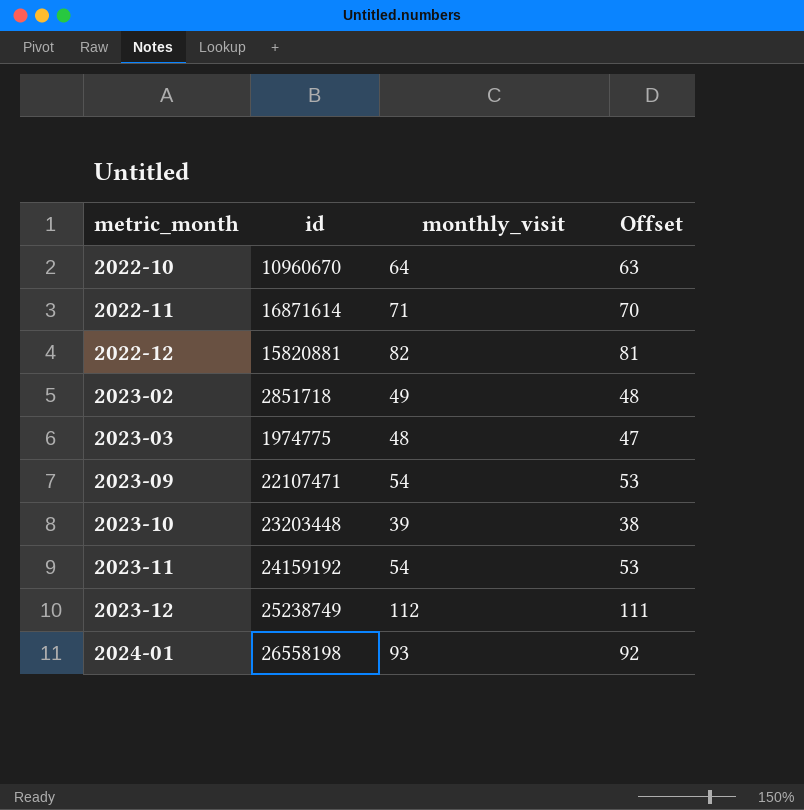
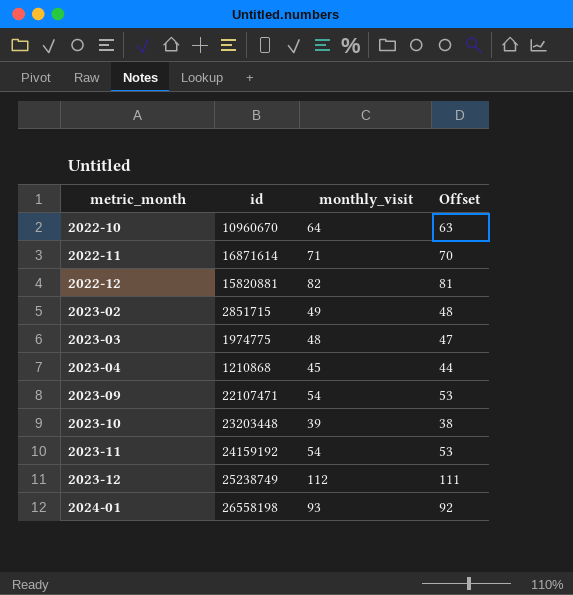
2023-02 | id: 2851718 -> 2851715
row 2023-04: none -> 1210868 | 45 | 44

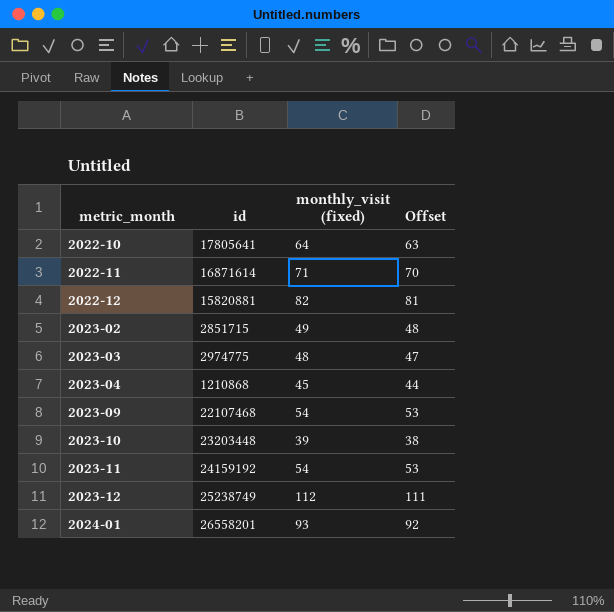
column name: monthly_visit -> monthly_visit (fixed)
2022-10 | id: 10960670 -> 17805641
2023-03 | id: 1974775 -> 2974775
2023-09 | id: 22107471 -> 22107468
2024-01 | id: 26558198 -> 26558201

